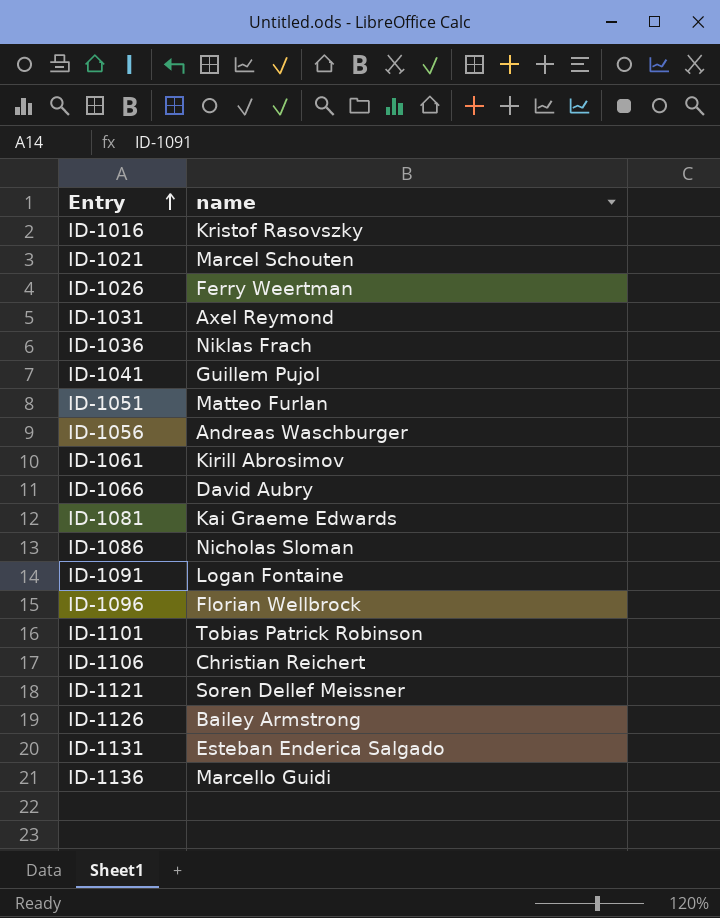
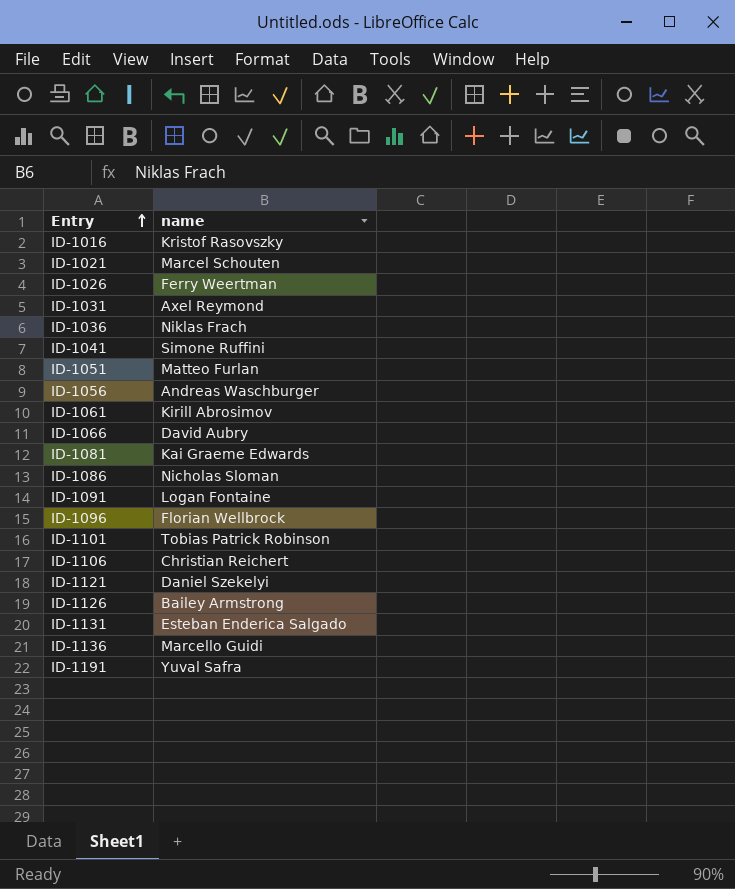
ID-1041 | name: Guillem Pujol -> Simone Ruffini
ID-1121 | name: Soren Dellef Meissner -> Daniel Szekelyi
row ID-1191: none -> Yuval Safra

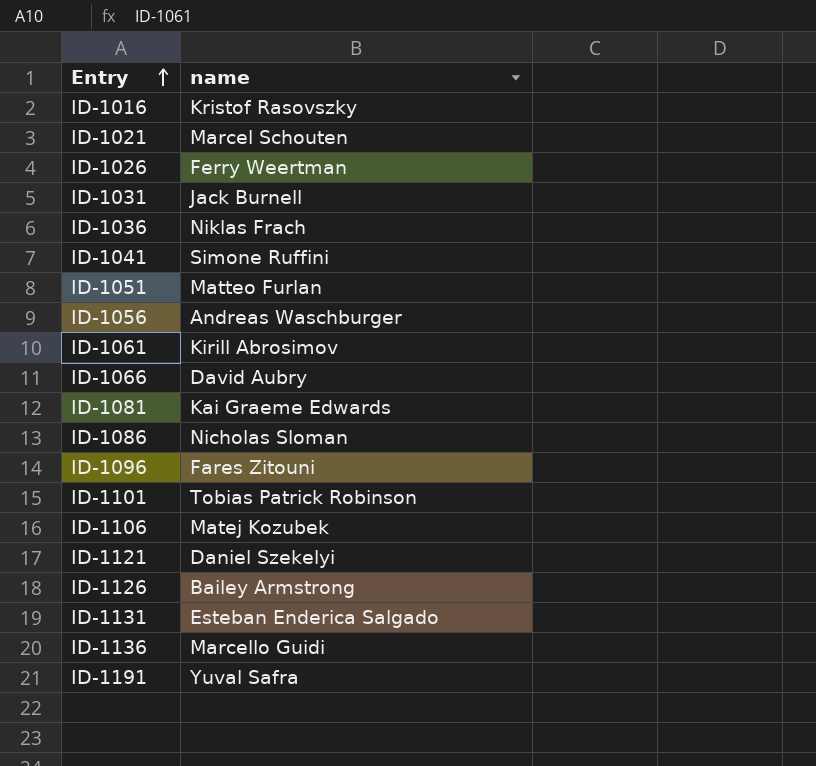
row ID-1091: Logan Fontaine -> none
ID-1031 | name: Axel Reymond -> Jack Burnell
ID-1096 | name: Florian Wellbrock -> Fares Zitouni
ID-1106 | name: Christian Reichert -> Matej Kozubek

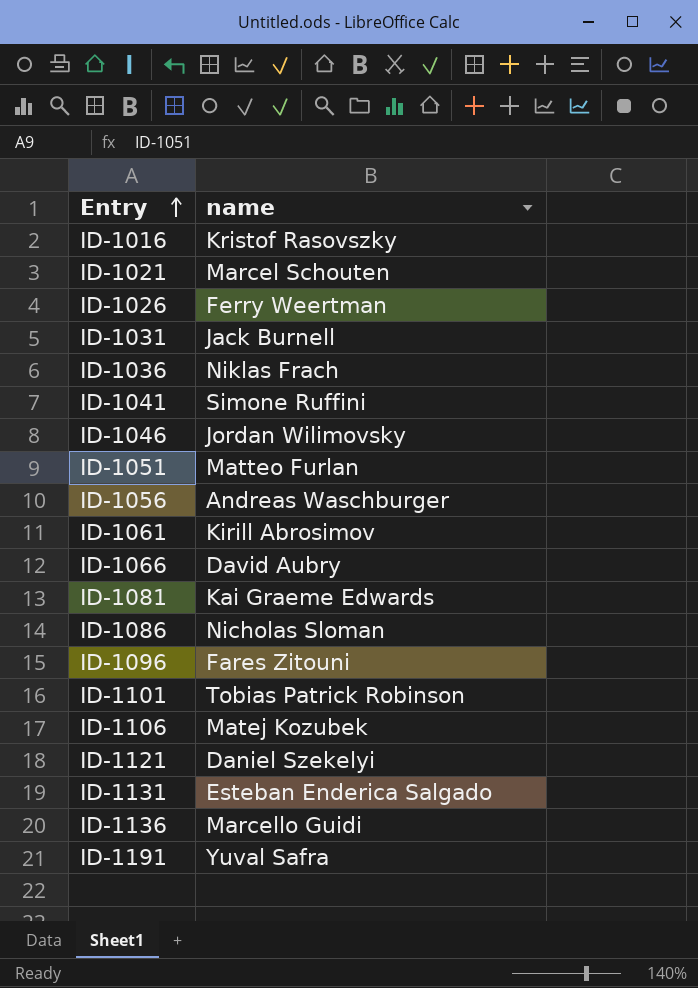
row ID-1126: Bailey Armstrong -> none
row ID-1046: none -> Jordan Wilimovsky

